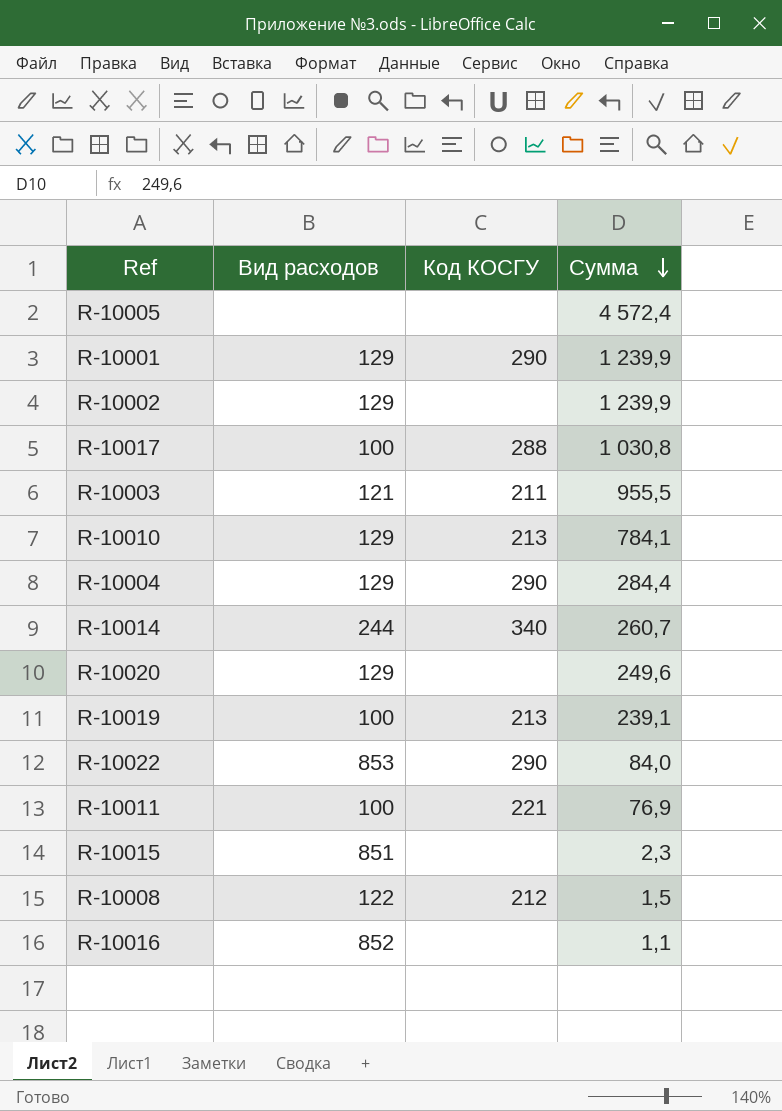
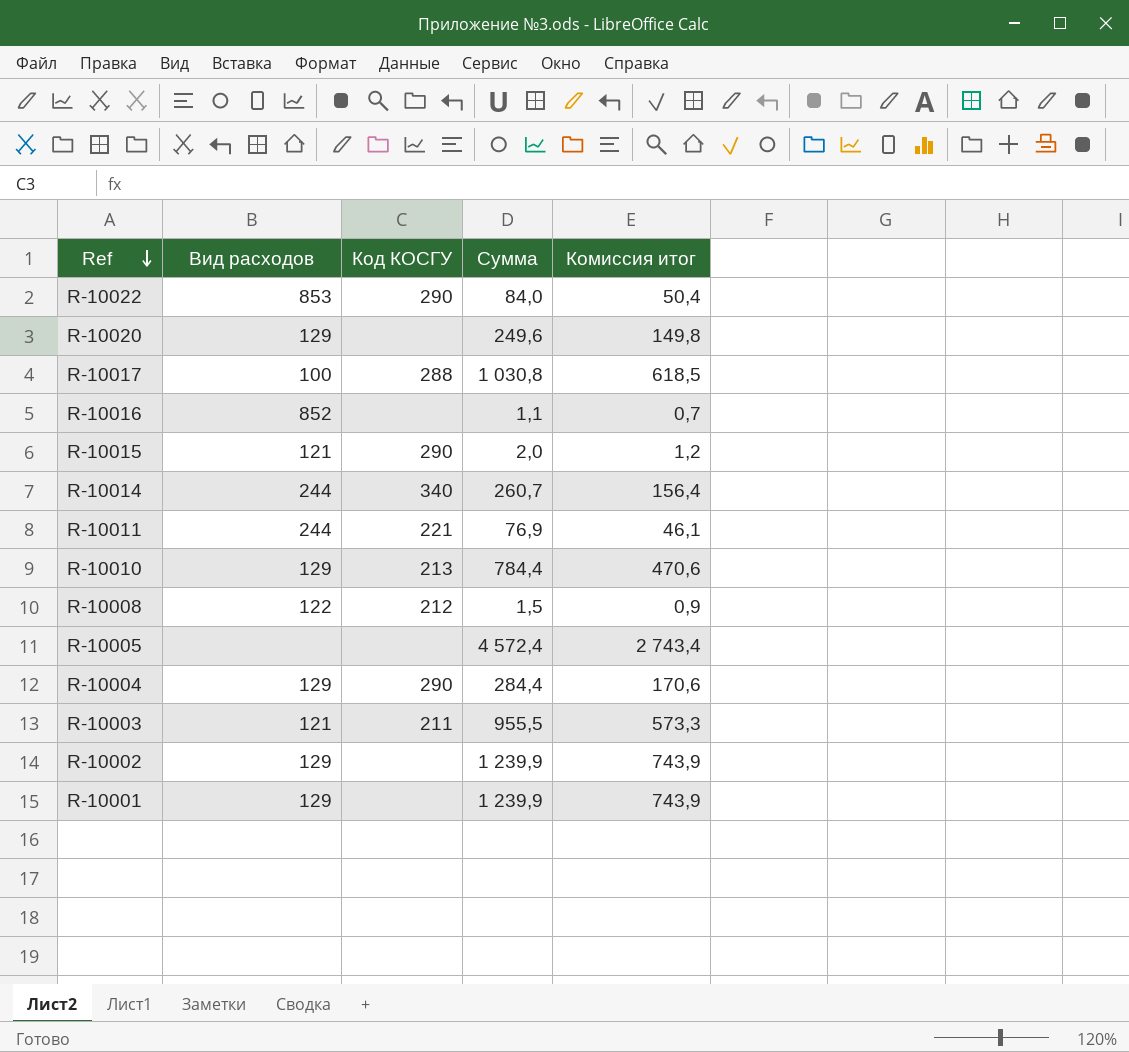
row order: Сумма descending -> Ref descending
column Комиссия итог | formula: none -> [Сумма] * 0,6
row R-10019: 100 | 213 | 239,1 -> none
R-10015 | Вид расходов: 851 -> 121
R-10015 | Код КОСГУ: none -> 290
R-10015 | Сумма: 2,3 -> 2,0
R-10011 | Вид расходов: 100 -> 244
R-10010 | Сумма: 784,1 -> 784,4
R-10001 | Код КОСГУ: 290 -> none

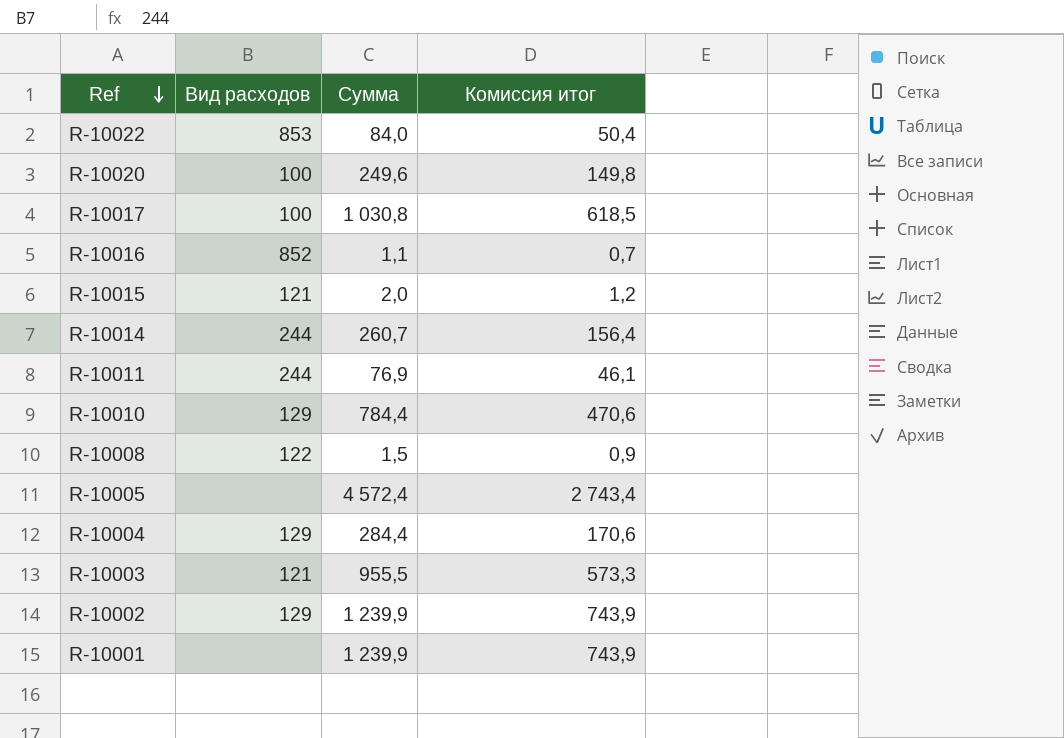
column Код КОСГУ | position: 3 -> none
R-10020 | Вид расходов: 129 -> 100
R-10001 | Вид расходов: 129 -> none

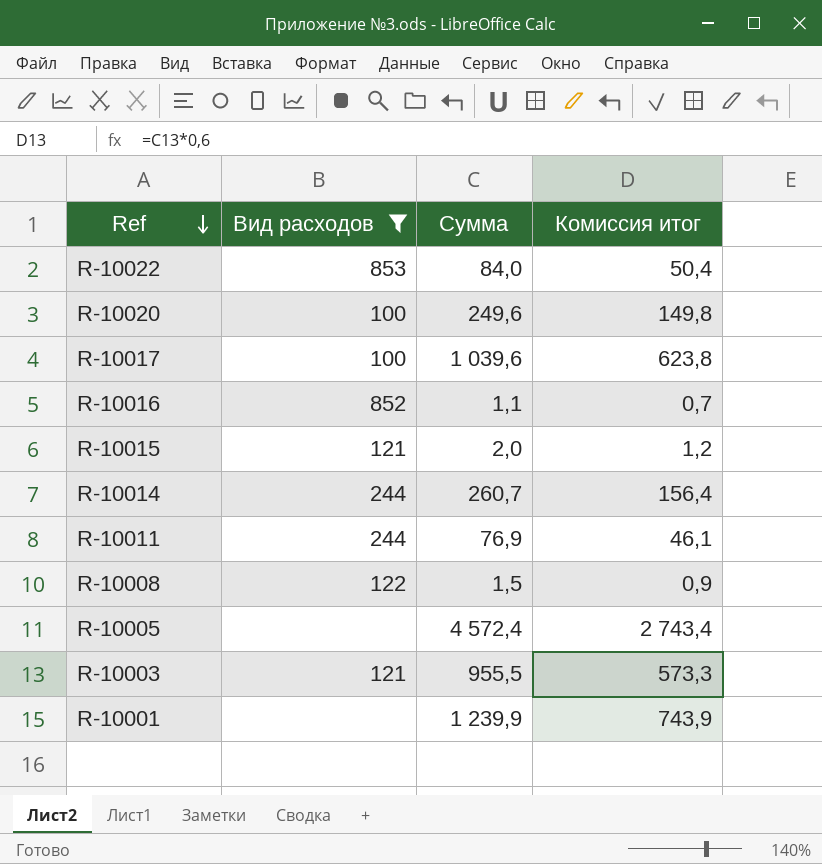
filter: none -> Вид расходов != 129
R-10017 | Сумма: 1 030,8 -> 1 039,6
R-10017 | Комиссия итог: 618,5 -> 623,8

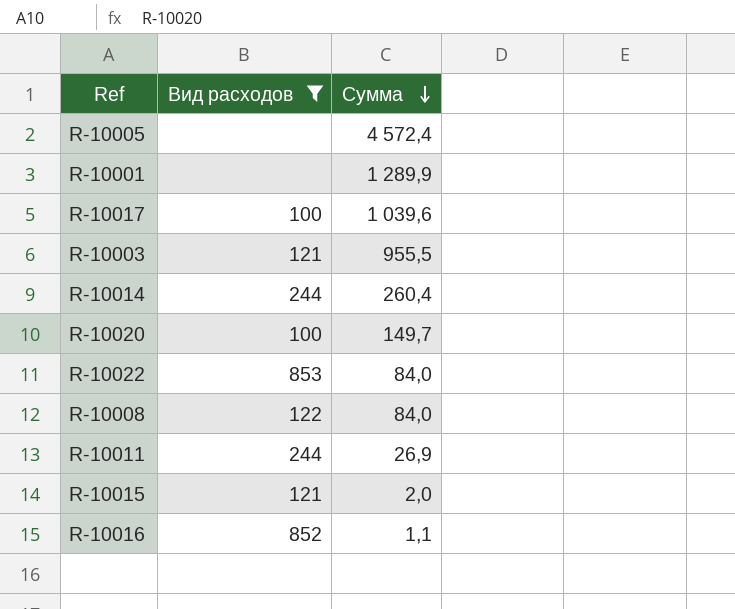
row order: Ref descending -> Сумма descending
column Комиссия итог | formula: [Сумма] * 0,6 -> none
R-10001 | Сумма: 1 239,9 -> 1 289,9
R-10014 | Сумма: 260,7 -> 260,4
R-10020 | Сумма: 249,6 -> 149,7
R-10008 | Сумма: 1,5 -> 84,0
R-10011 | Сумма: 76,9 -> 26,9

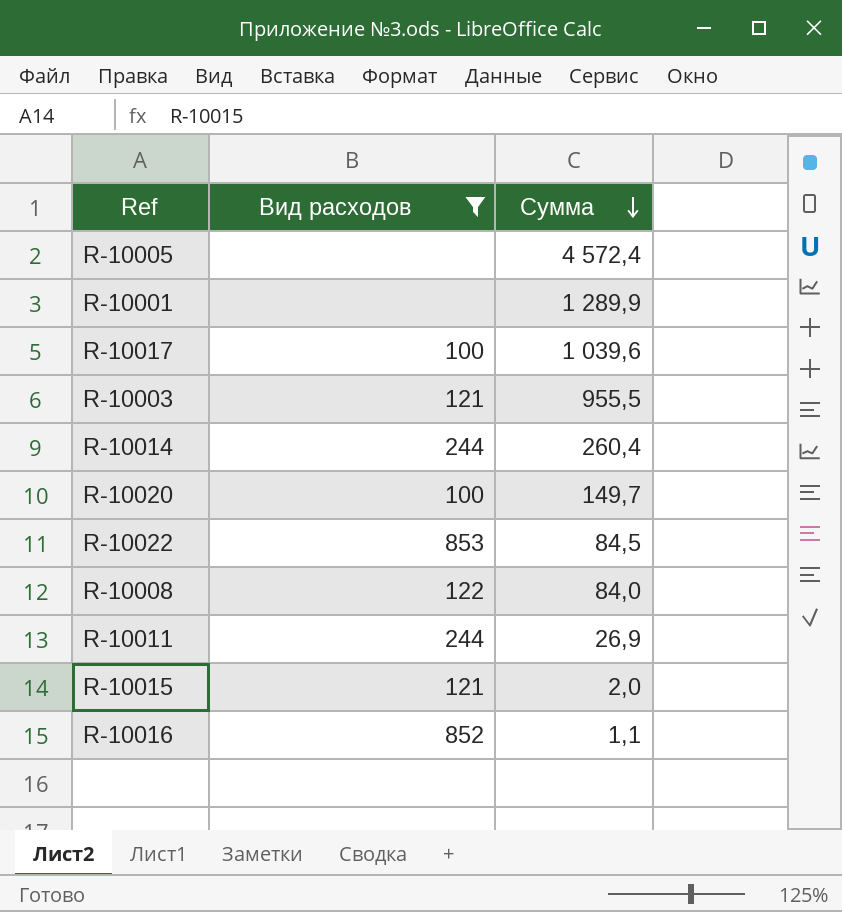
R-10022 | Сумма: 84,0 -> 84,5

